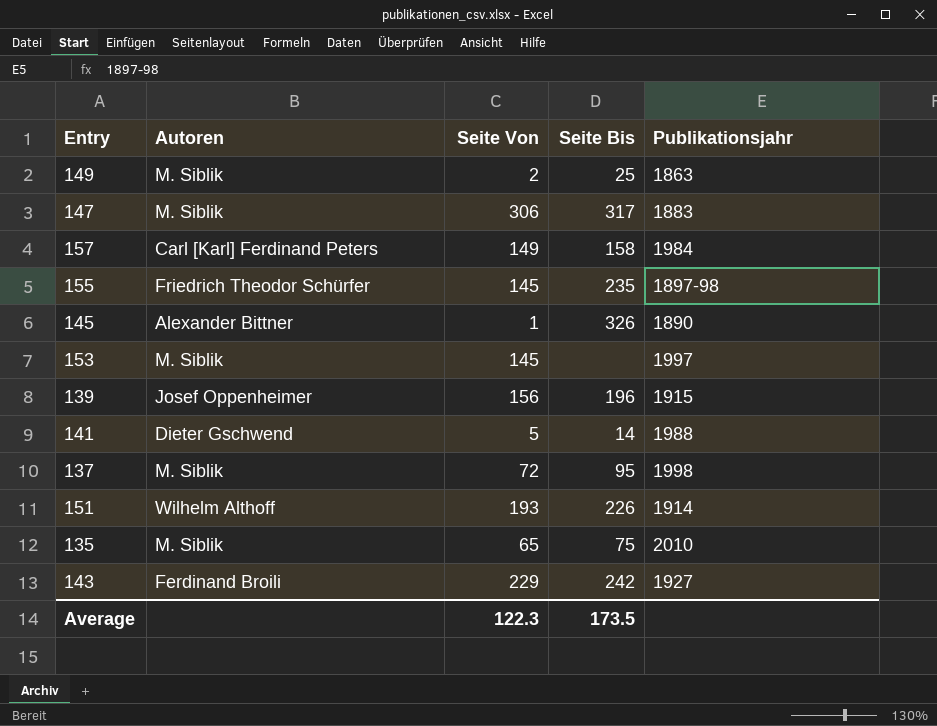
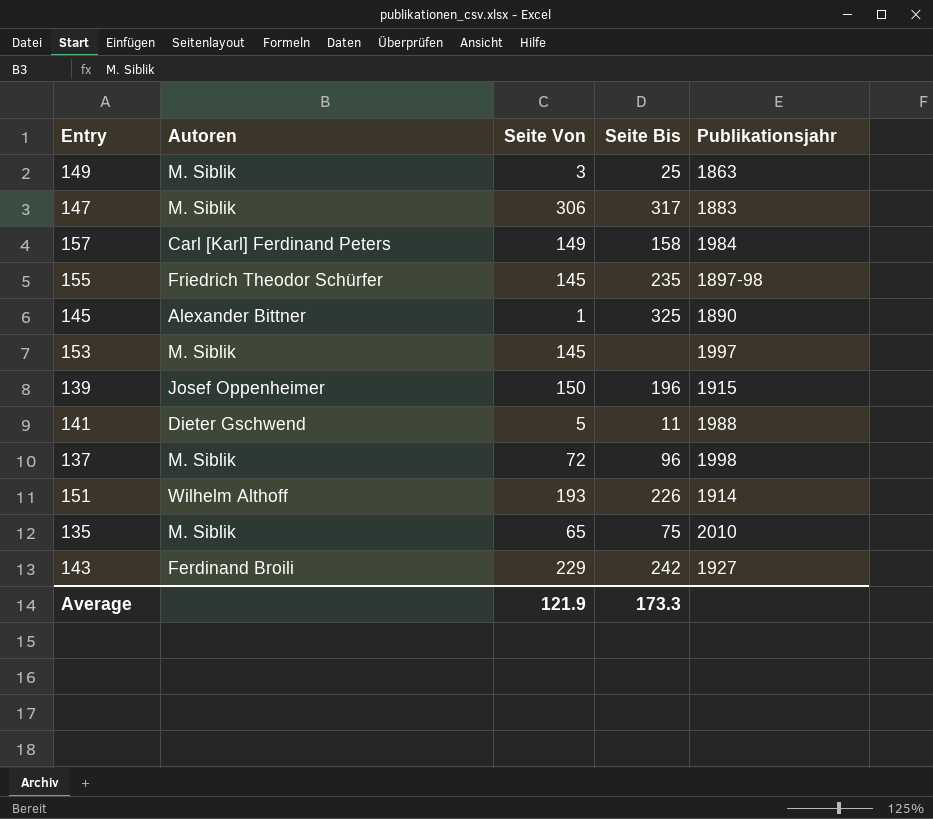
149 | Seite Von: 2 -> 3
145 | Seite Bis: 326 -> 325
139 | Seite Von: 156 -> 150
141 | Seite Bis: 14 -> 11
137 | Seite Bis: 95 -> 96
Average | Seite Von: 122.3 -> 121.9
Average | Seite Bis: 173.5 -> 173.3

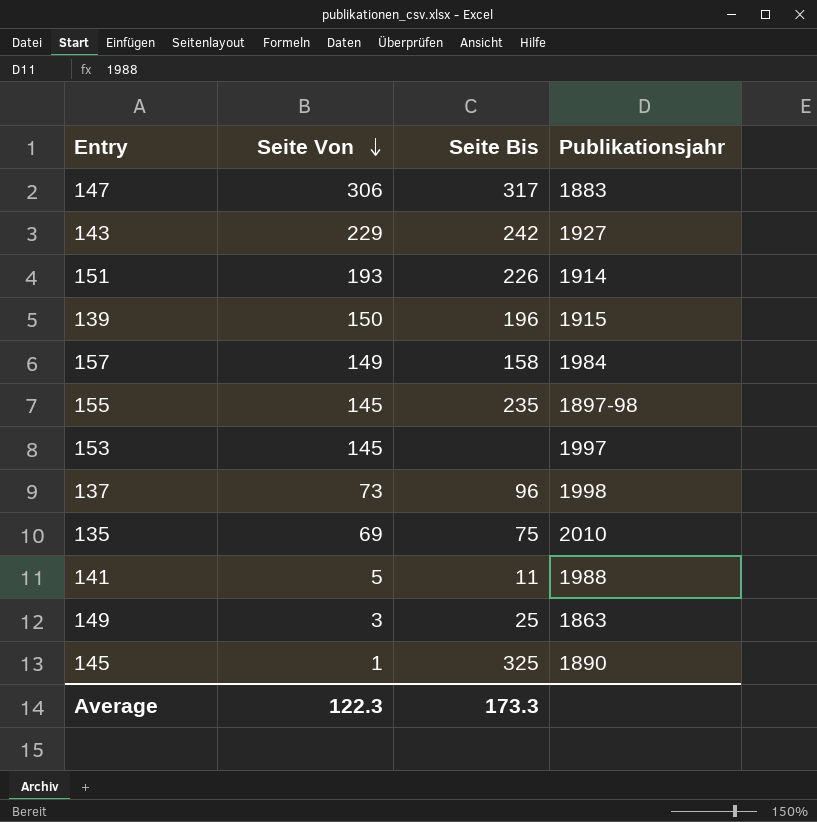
row order: none -> Seite Von descending
column Autoren | position: 2 -> none
137 | Seite Von: 72 -> 73
135 | Seite Von: 65 -> 69
Average | Seite Von: 121.9 -> 122.3

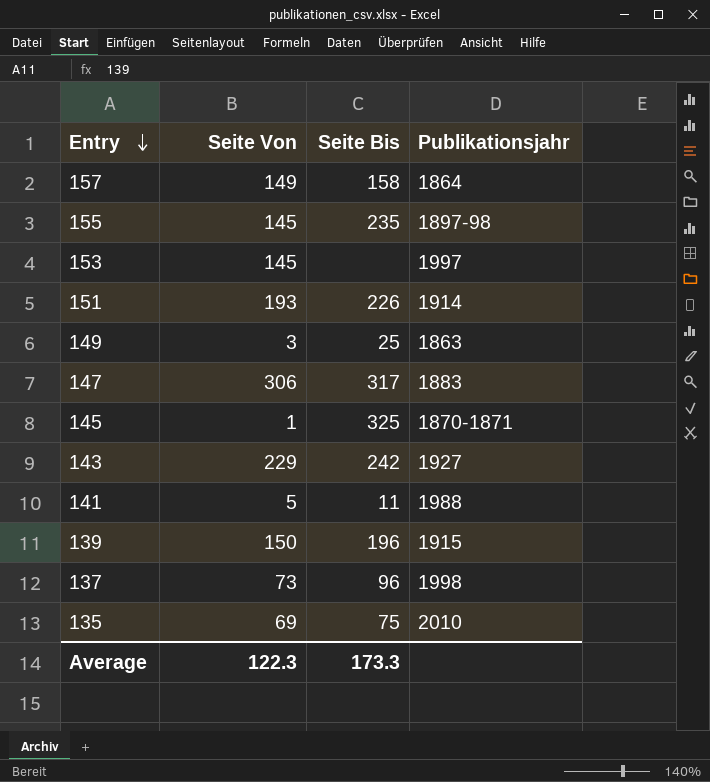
row order: Seite Von descending -> Entry descending
157 | Publikationsjahr: 1984 -> 1864
145 | Publikationsjahr: 1890 -> 1870-1871

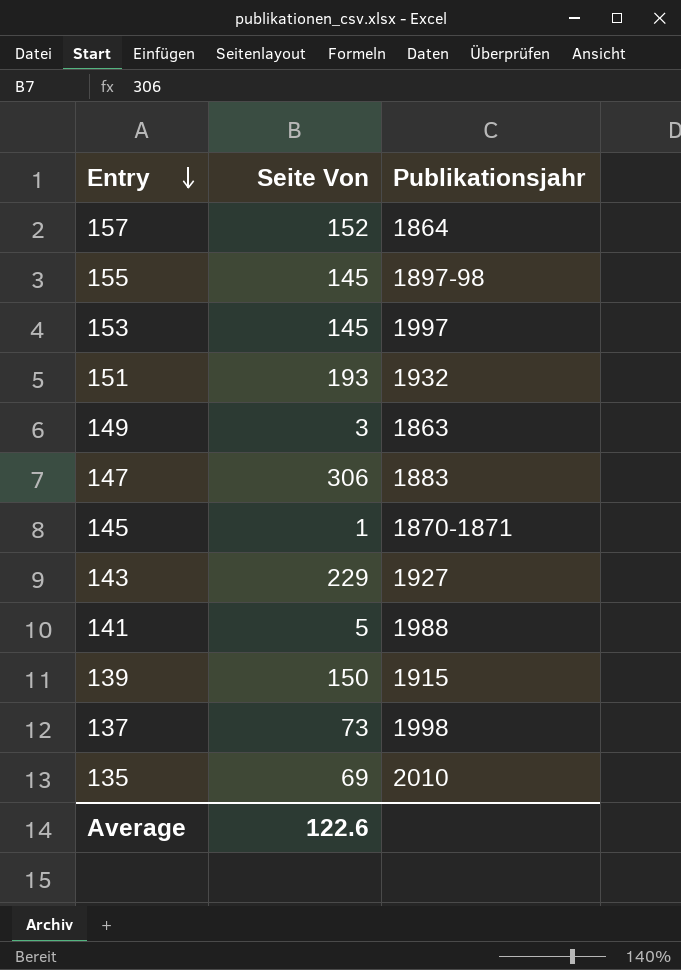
column Seite Bis | position: 3 -> none
157 | Seite Von: 149 -> 152
151 | Publikationsjahr: 1914 -> 1932
Average | Seite Von: 122.3 -> 122.6

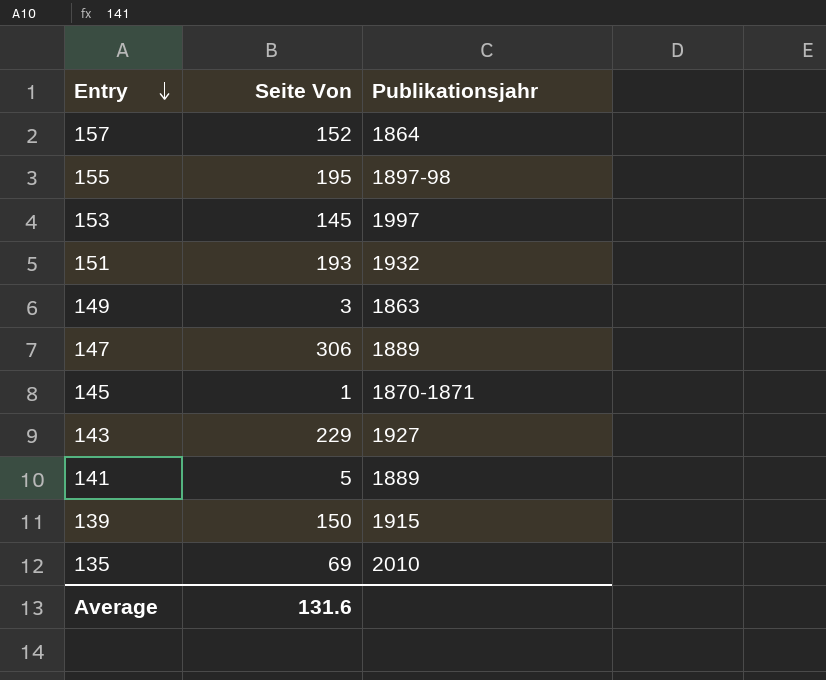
row 137: 73 | 1998 -> none
155 | Seite Von: 145 -> 195
147 | Publikationsjahr: 1883 -> 1889
141 | Publikationsjahr: 1988 -> 1889
Average | Seite Von: 122.6 -> 131.6

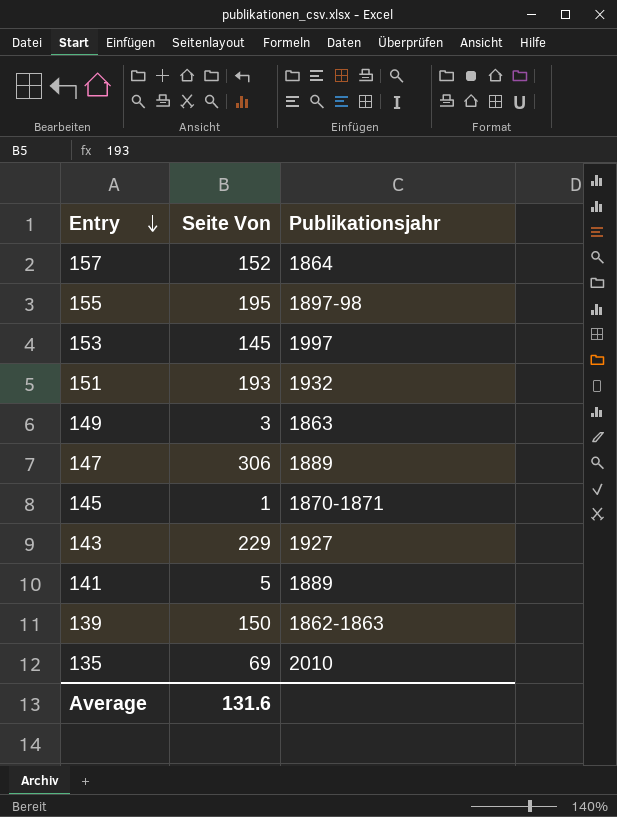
139 | Publikationsjahr: 1915 -> 1862-1863

